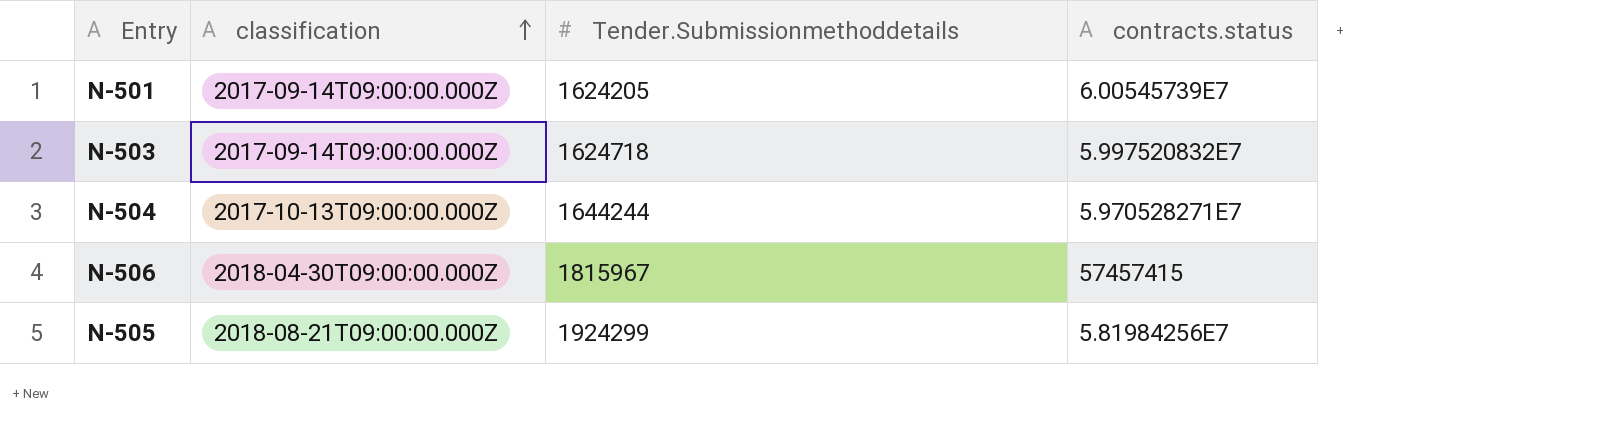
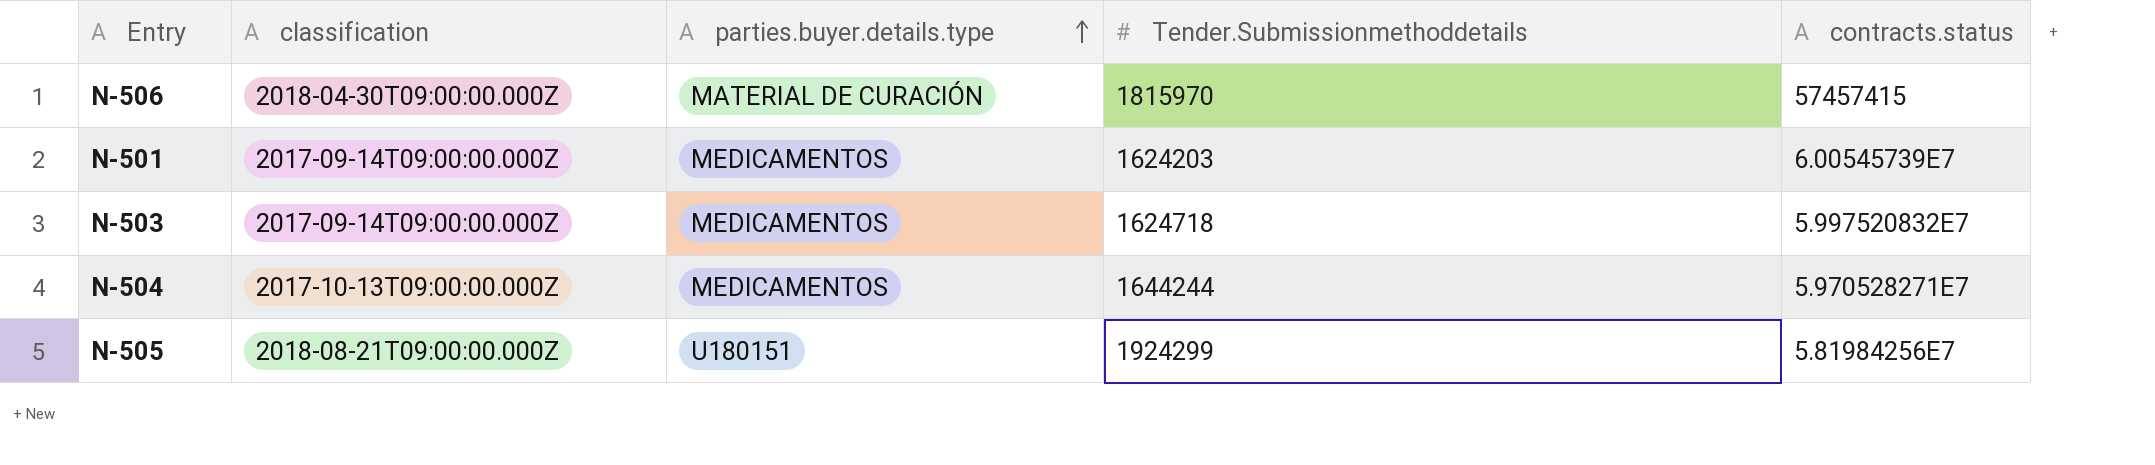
row order: classification ascending -> parties.buyer.details.type ascending
column parties.buyer.details.type | position: none -> 3
N-506 | Tender.Submissionmethoddetails: 1815967 -> 1815970
N-501 | Tender.Submissionmethoddetails: 1624205 -> 1624203

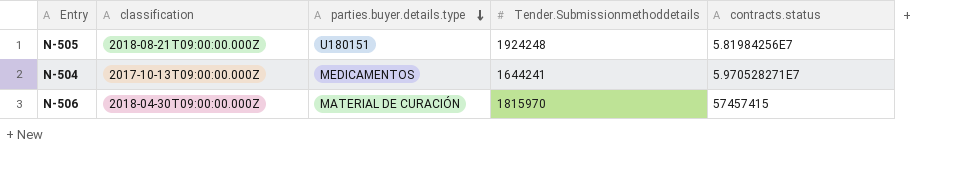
row order: parties.buyer.details.type ascending -> parties.buyer.details.type descending
row N-501: 2017-09-14T09:00:00.000Z | MEDICAMENTOS | 1624203 | 6.00545739E7 -> none
row N-503: 2017-09-14T09:00:00.000Z | MEDICAMENTOS | 1624718 | 5.997520832E7 -> none
N-505 | Tender.Submissionmethoddetails: 1924299 -> 1924248
N-504 | Tender.Submissionmethoddetails: 1644244 -> 1644241

